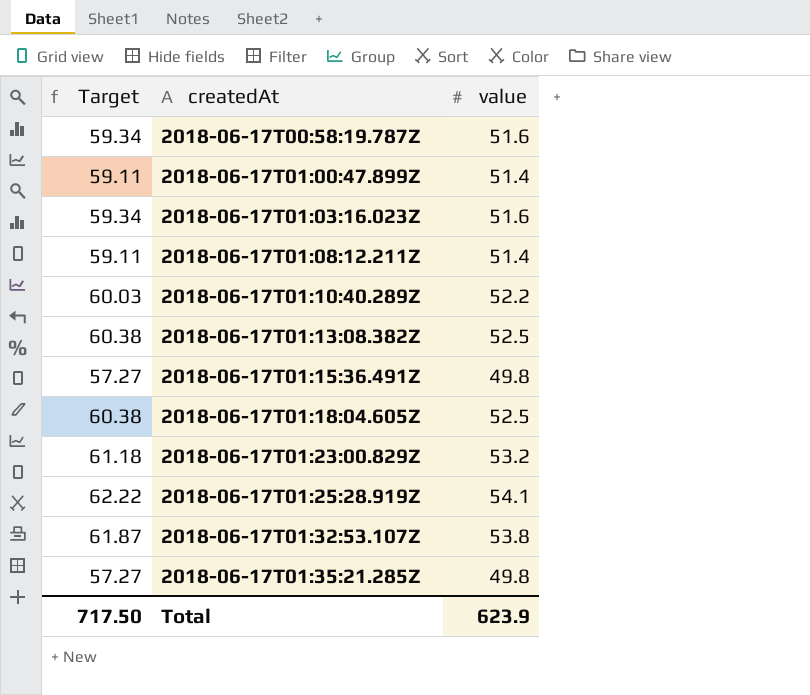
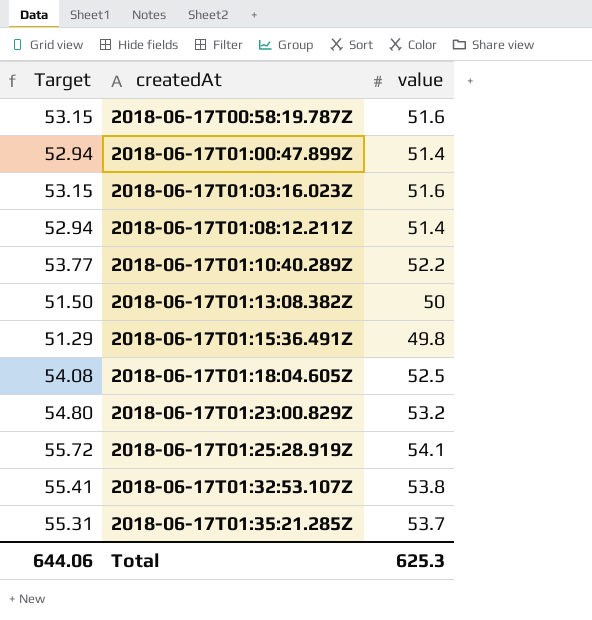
column Target | formula: [value] * 1.15 -> [value] * 1.03
2018-06-17T01:13:08.382Z | value: 52.5 -> 50
2018-06-17T01:35:21.285Z | value: 49.8 -> 53.7
Total | Target: 717.50 -> 644.06
Total | value: 623.9 -> 625.3

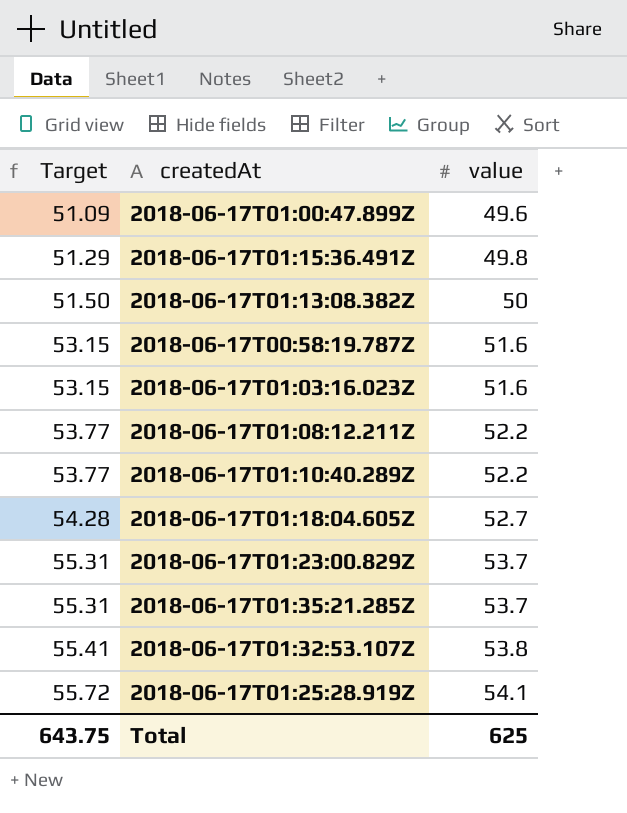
row order: createdAt ascending -> Target ascending
2018-06-17T01:00:47.899Z | Target: 52.94 -> 51.09
2018-06-17T01:00:47.899Z | value: 51.4 -> 49.6
2018-06-17T01:08:12.211Z | Target: 52.94 -> 53.77
2018-06-17T01:08:12.211Z | value: 51.4 -> 52.2
2018-06-17T01:18:04.605Z | Target: 54.08 -> 54.28
2018-06-17T01:18:04.605Z | value: 52.5 -> 52.7
2018-06-17T01:23:00.829Z | Target: 54.80 -> 55.31
2018-06-17T01:23:00.829Z | value: 53.2 -> 53.7
Total | Target: 644.06 -> 643.75
Total | value: 625.3 -> 625

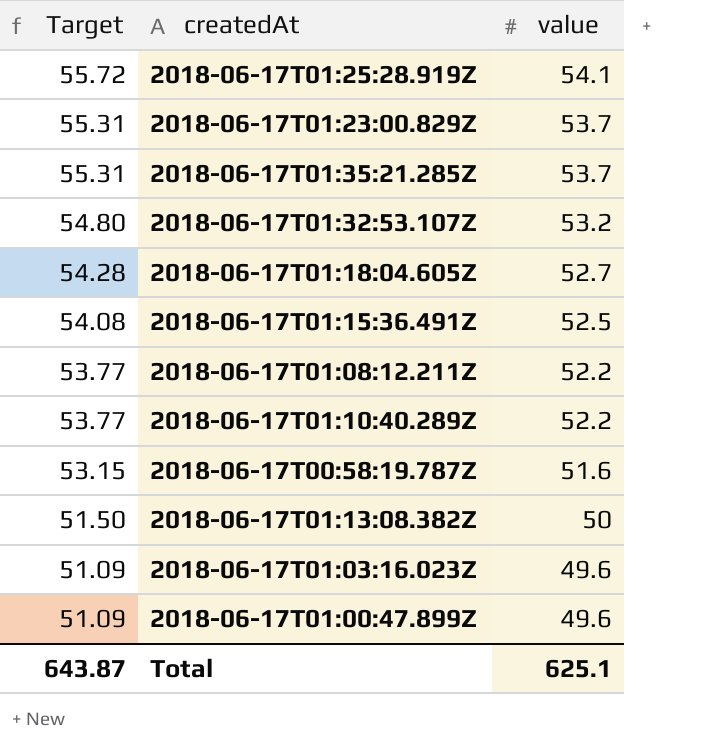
row order: Target ascending -> Target descending
2018-06-17T01:32:53.107Z | Target: 55.41 -> 54.80
2018-06-17T01:32:53.107Z | value: 53.8 -> 53.2
2018-06-17T01:15:36.491Z | Target: 51.29 -> 54.08
2018-06-17T01:15:36.491Z | value: 49.8 -> 52.5
2018-06-17T01:03:16.023Z | Target: 53.15 -> 51.09
2018-06-17T01:03:16.023Z | value: 51.6 -> 49.6
Total | Target: 643.75 -> 643.87
Total | value: 625 -> 625.1

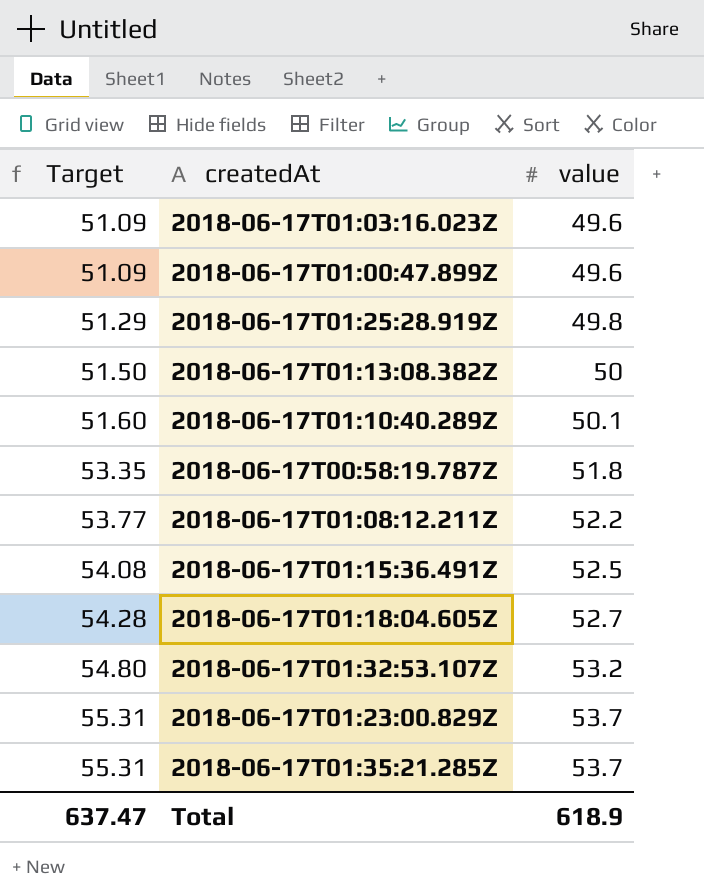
row order: Target descending -> Target ascending
2018-06-17T01:25:28.919Z | Target: 55.72 -> 51.29
2018-06-17T01:25:28.919Z | value: 54.1 -> 49.8
2018-06-17T01:10:40.289Z | Target: 53.77 -> 51.60
2018-06-17T01:10:40.289Z | value: 52.2 -> 50.1
2018-06-17T00:58:19.787Z | Target: 53.15 -> 53.35
2018-06-17T00:58:19.787Z | value: 51.6 -> 51.8
Total | Target: 643.87 -> 637.47
Total | value: 625.1 -> 618.9

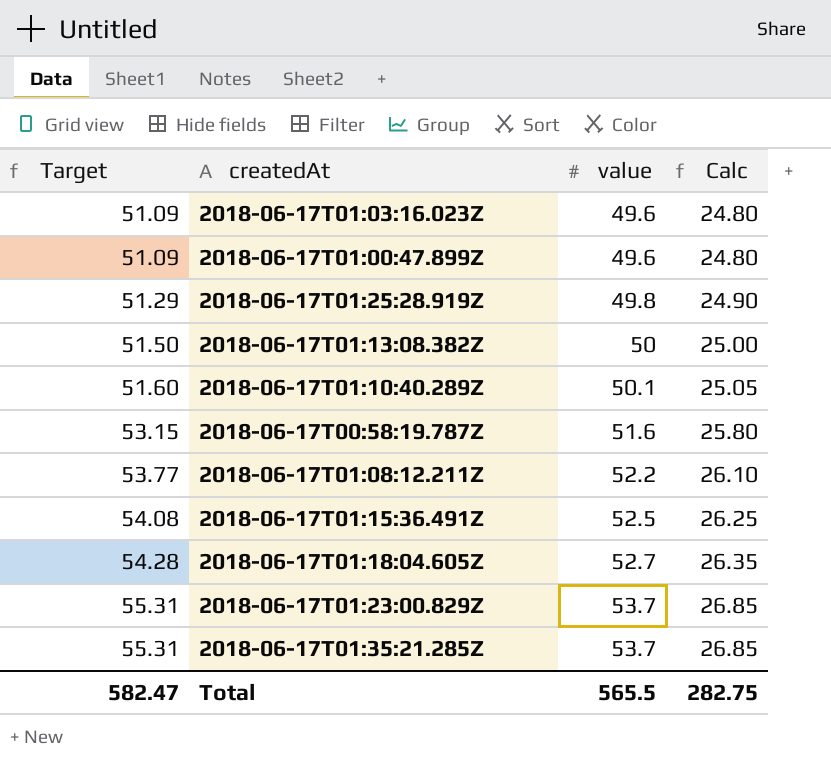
column Calc | formula: none -> [value] * 0.5
row 2018-06-17T01:32:53.107Z: 54.80 | 53.2 -> none
2018-06-17T00:58:19.787Z | Target: 53.35 -> 53.15
2018-06-17T00:58:19.787Z | value: 51.8 -> 51.6
Total | Target: 637.47 -> 582.47
Total | value: 618.9 -> 565.5

